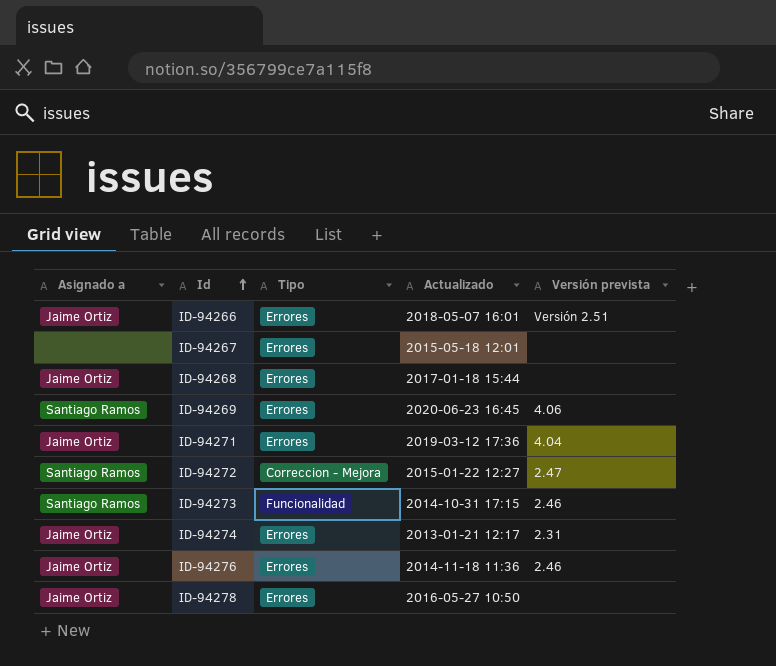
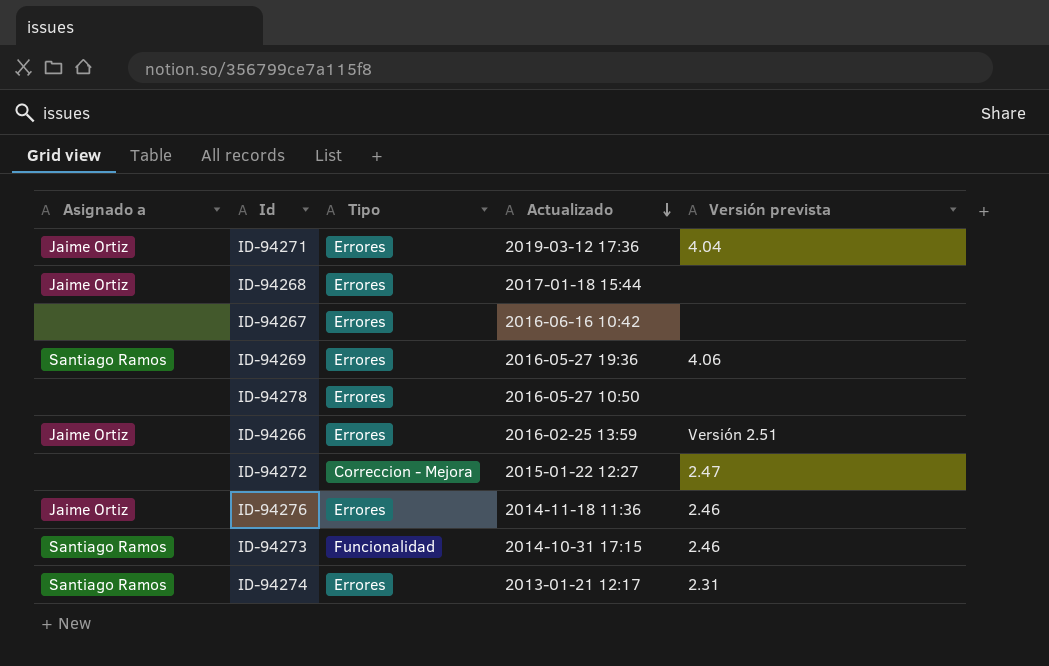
row order: Id ascending -> Actualizado descending
ID-94267 | Actualizado: 2015-05-18 12:01 -> 2016-06-16 10:42
ID-94269 | Actualizado: 2020-06-23 16:45 -> 2016-05-27 19:36
ID-94278 | Asignado a: Jaime Ortiz -> none
ID-94266 | Actualizado: 2018-05-07 16:01 -> 2016-02-25 13:59
ID-94272 | Asignado a: Santiago Ramos -> none
ID-94274 | Asignado a: Jaime Ortiz -> Santiago Ramos

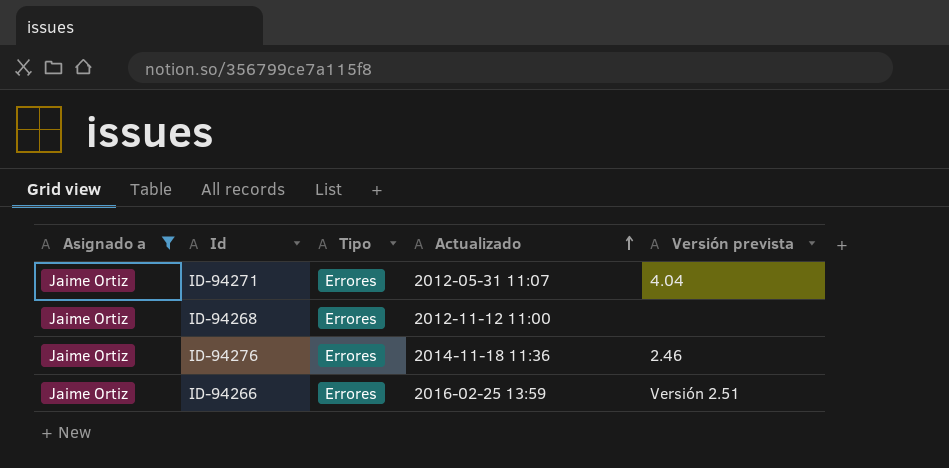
filter: none -> Asignado a = Jaime Ortiz
row order: Actualizado descending -> Actualizado ascending
ID-94271 | Actualizado: 2019-03-12 17:36 -> 2012-05-31 11:07
ID-94268 | Actualizado: 2017-01-18 15:44 -> 2012-11-12 11:00

